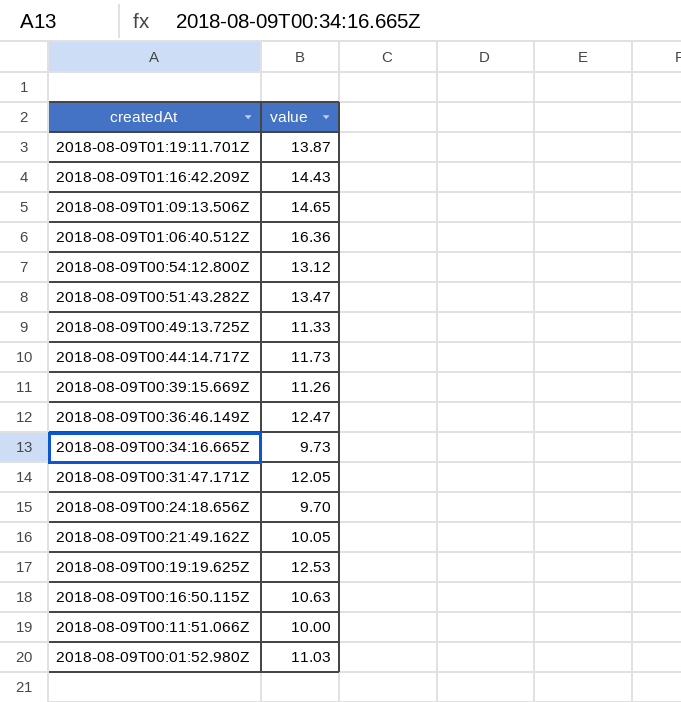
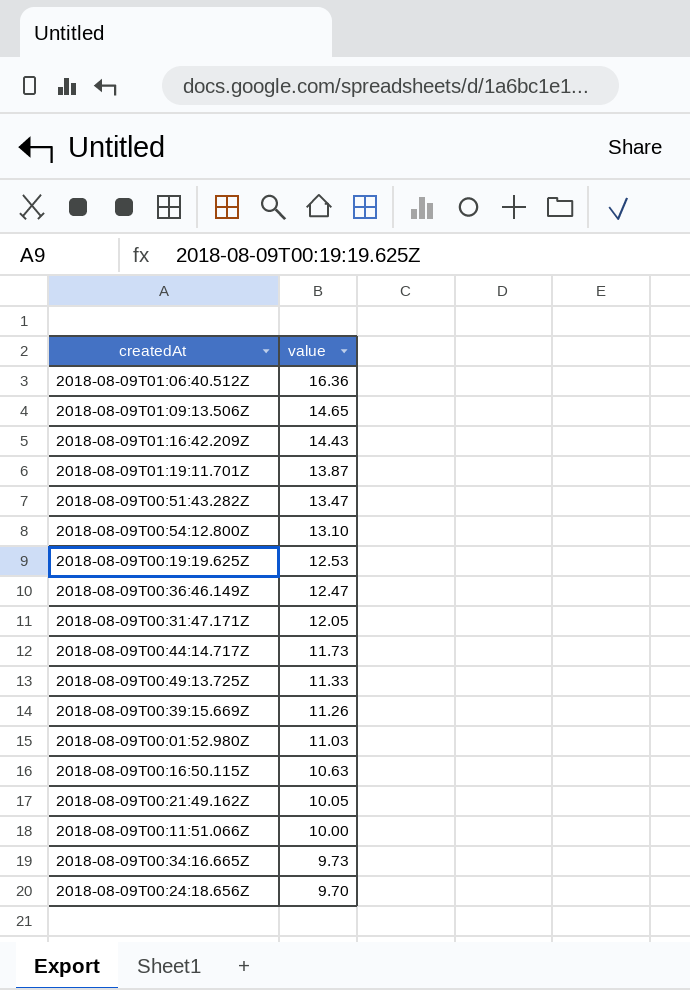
row order: createdAt descending -> value descending
2018-08-09T00:54:12.800Z | value: 13.12 -> 13.10

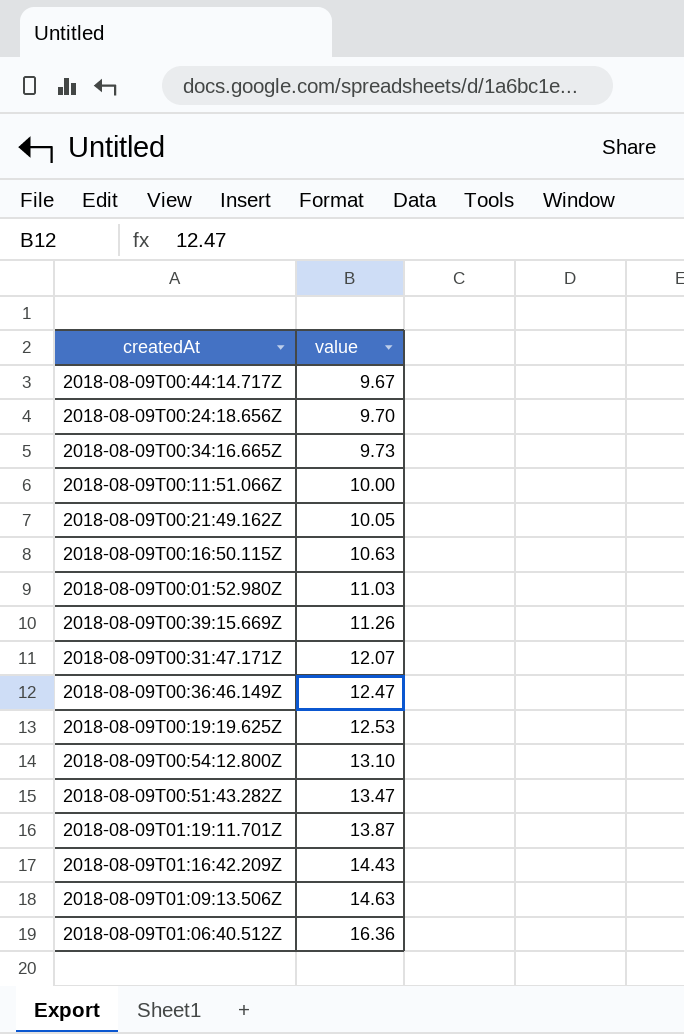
row order: value descending -> value ascending
row 2018-08-09T00:49:13.725Z: 11.33 -> none
2018-08-09T00:44:14.717Z | value: 11.73 -> 9.67
2018-08-09T00:31:47.171Z | value: 12.05 -> 12.07
2018-08-09T01:09:13.506Z | value: 14.65 -> 14.63

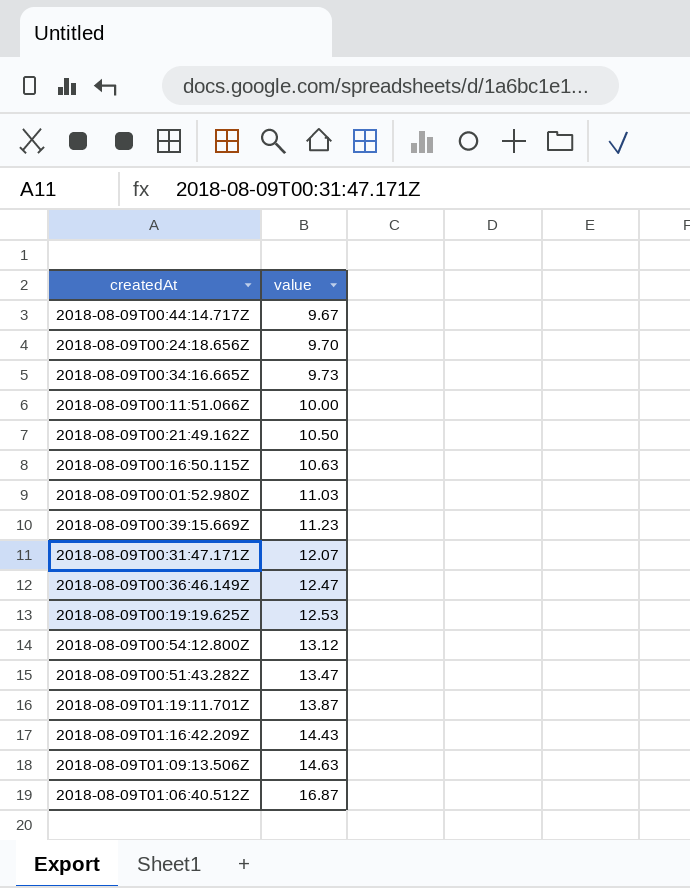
2018-08-09T00:21:49.162Z | value: 10.05 -> 10.50
2018-08-09T00:39:15.669Z | value: 11.26 -> 11.23
2018-08-09T00:54:12.800Z | value: 13.10 -> 13.12
2018-08-09T01:06:40.512Z | value: 16.36 -> 16.87

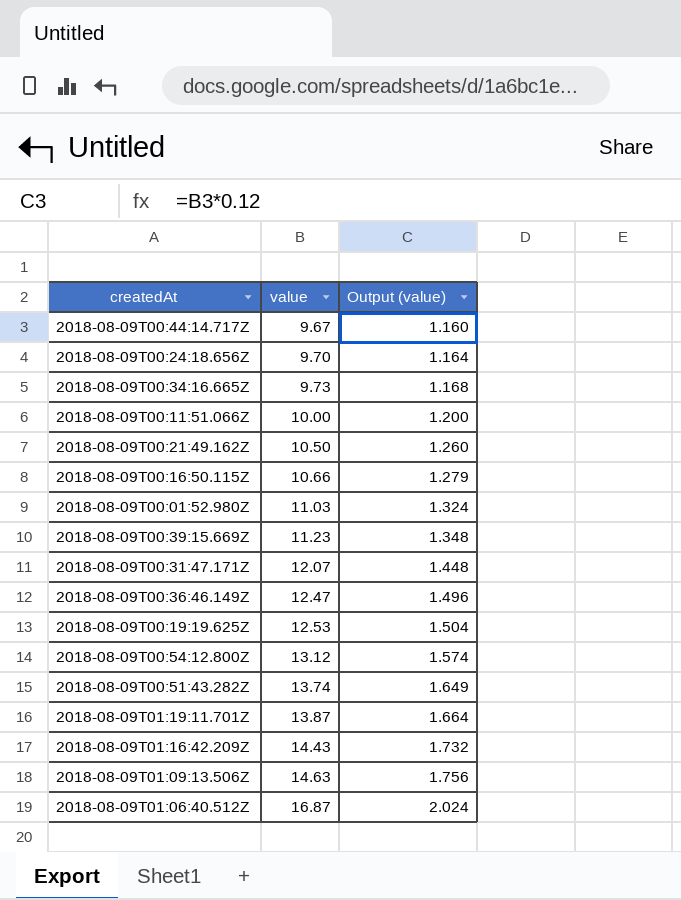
column Output (value) | formula: none -> [value] * 0.12
2018-08-09T00:16:50.115Z | value: 10.63 -> 10.66
2018-08-09T00:51:43.282Z | value: 13.47 -> 13.74

